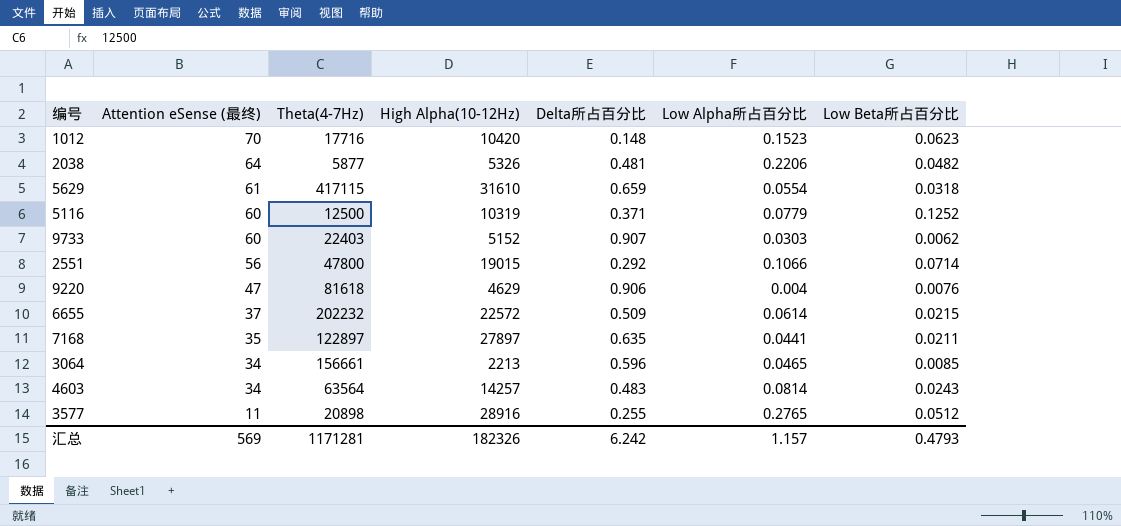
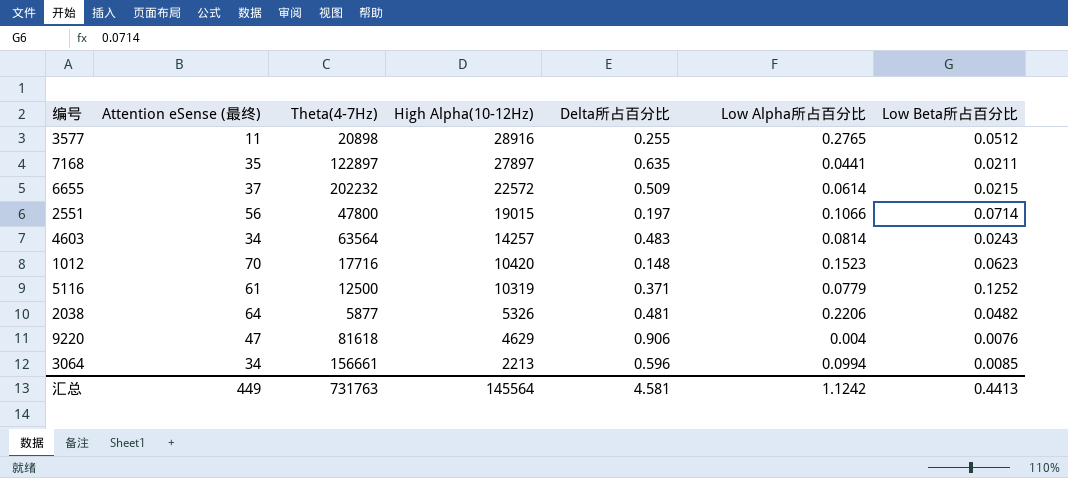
row order: Attention eSense (最终) descending -> High Alpha(10-12Hz) descending
row 5629: 61 | 417115 | 31610 | 0.659 | 0.0554 | 0.0318 -> none
row 9733: 60 | 22403 | 5152 | 0.907 | 0.0303 | 0.0062 -> none
2551 | Delta所占百分比: 0.292 -> 0.197
5116 | Attention eSense (最终): 60 -> 61
3064 | Low Alpha所占百分比: 0.0465 -> 0.0994
汇总 | Attention eSense (最终): 569 -> 449
汇总 | Theta(4-7Hz): 1171281 -> 731763
汇总 | High Alpha(10-12Hz): 182326 -> 145564
汇总 | Delta所占百分比: 6.242 -> 4.581
汇总 | Low Alpha所占百分比: 1.157 -> 1.1242
汇总 | Low Beta所占百分比: 0.4793 -> 0.4413

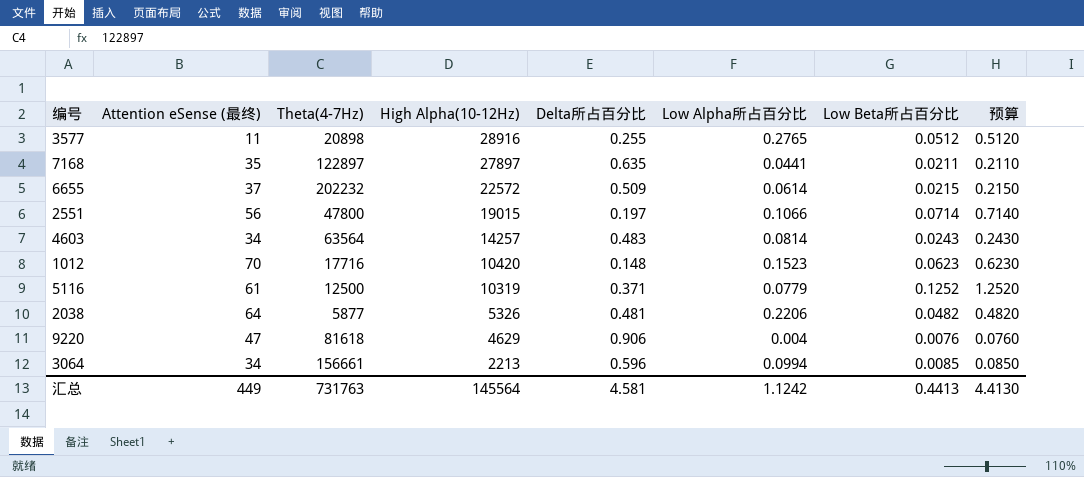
column 预算 | formula: none -> [Low Beta所占百分比] * 10

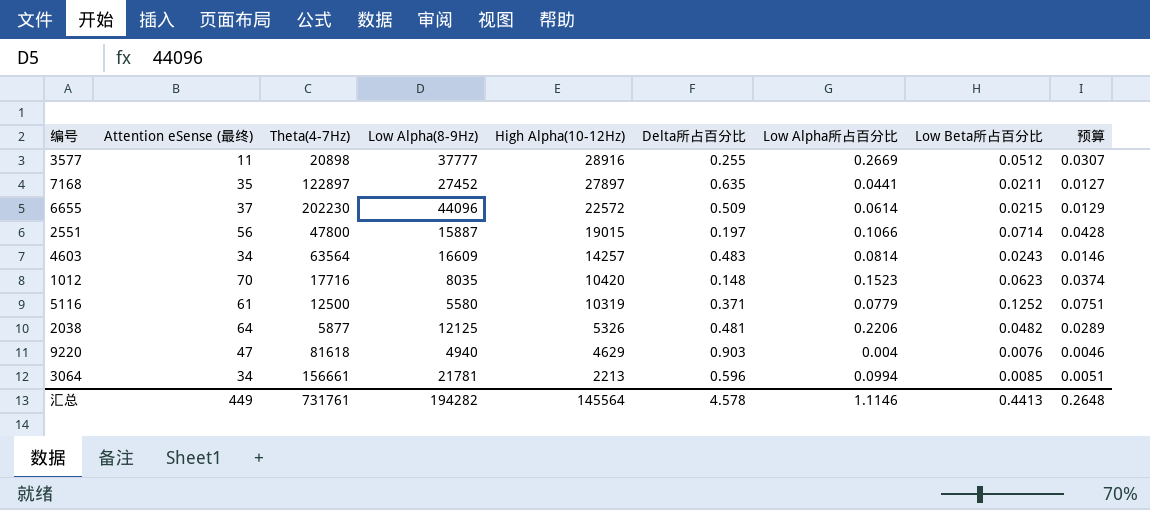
column Low Alpha(8-9Hz) | position: none -> 4
column 预算 | formula: [Low Beta所占百分比] * 10 -> [Low Beta所占百分比] * 0.6
3577 | Low Alpha所占百分比: 0.2765 -> 0.2669
6655 | Theta(4-7Hz): 202232 -> 202230
9220 | Delta所占百分比: 0.906 -> 0.903
汇总 | Theta(4-7Hz): 731763 -> 731761
汇总 | Delta所占百分比: 4.581 -> 4.578
汇总 | Low Alpha所占百分比: 1.1242 -> 1.1146
汇总 | 预算: 4.4130 -> 0.2648

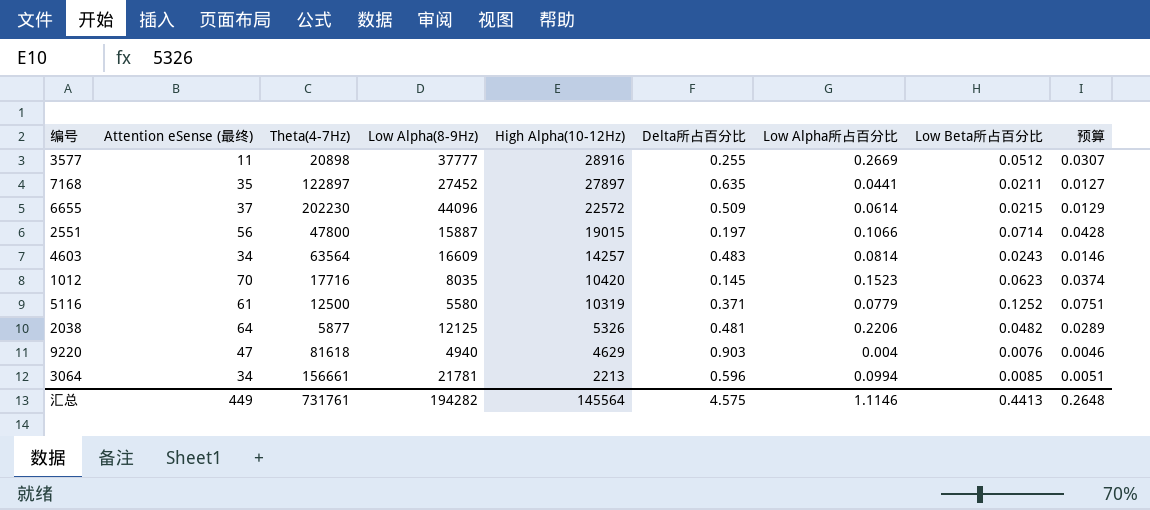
1012 | Delta所占百分比: 0.148 -> 0.145
汇总 | Delta所占百分比: 4.578 -> 4.575

